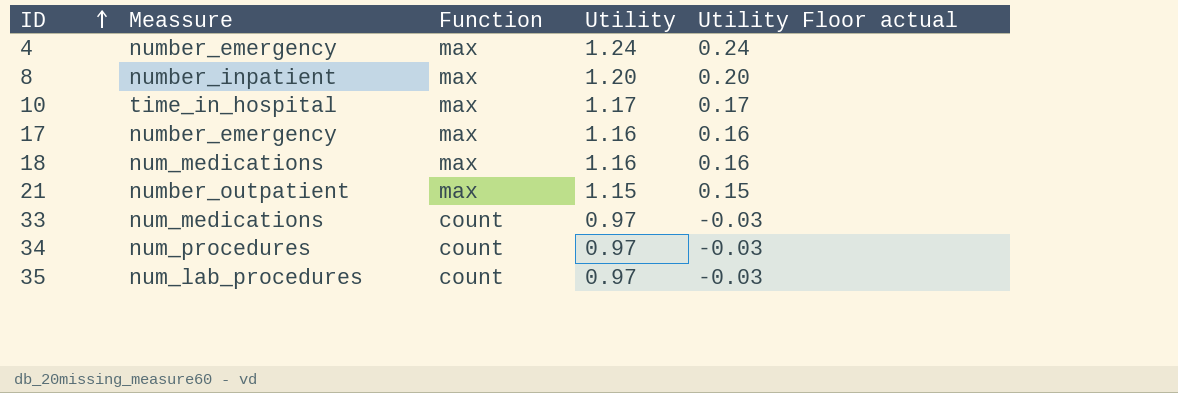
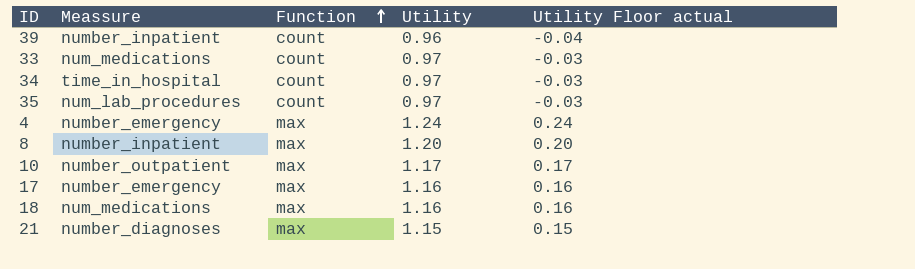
row order: ID ascending -> Function ascending
row 39: none -> number_inpatient | count | 0.96 | -0.04
34 | Meassure: num_procedures -> time_in_hospital
10 | Meassure: time_in_hospital -> number_outpatient
21 | Meassure: number_outpatient -> number_diagnoses

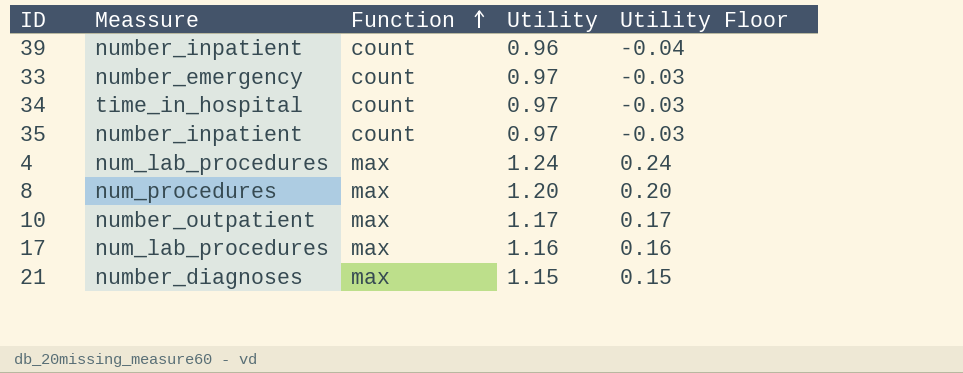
column name: Utility Floor actual -> Utility Floor
row 18: num_medications | max | 1.16 | 0.16 -> none
33 | Meassure: num_medications -> number_emergency
35 | Meassure: num_lab_procedures -> number_inpatient
4 | Meassure: number_emergency -> num_lab_procedures
8 | Meassure: number_inpatient -> num_procedures
17 | Meassure: number_emergency -> num_lab_procedures

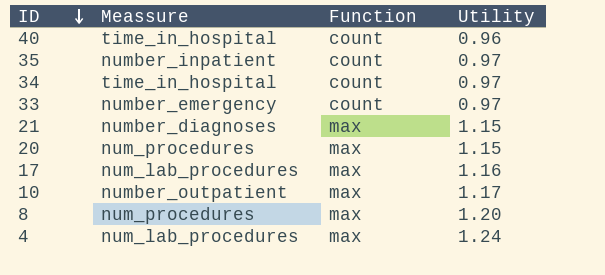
row order: Function ascending -> ID descending
column Utility Floor | formula: [Utility] - 1 -> none
row 39: number_inpatient | count | 0.96 | -0.04 -> none
row 40: none -> time_in_hospital | count | 0.96
row 20: none -> num_procedures | max | 1.15

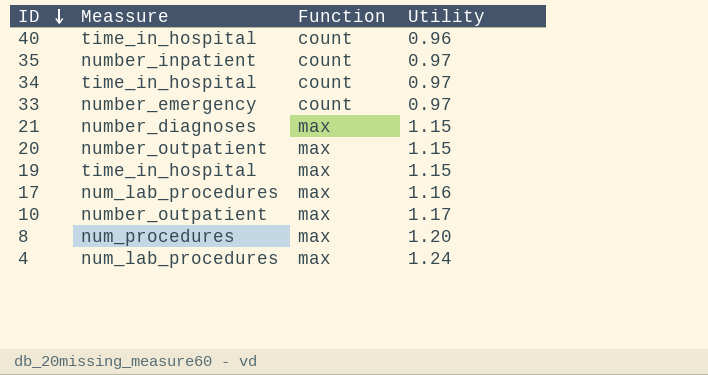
20 | Meassure: num_procedures -> number_outpatient
row 19: none -> time_in_hospital | max | 1.15

